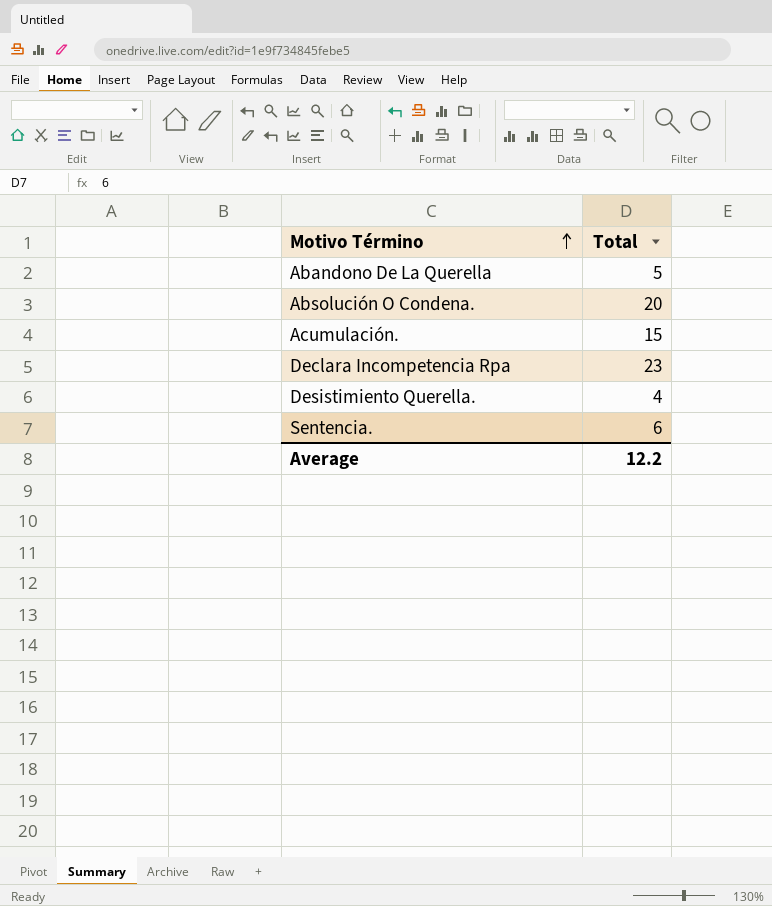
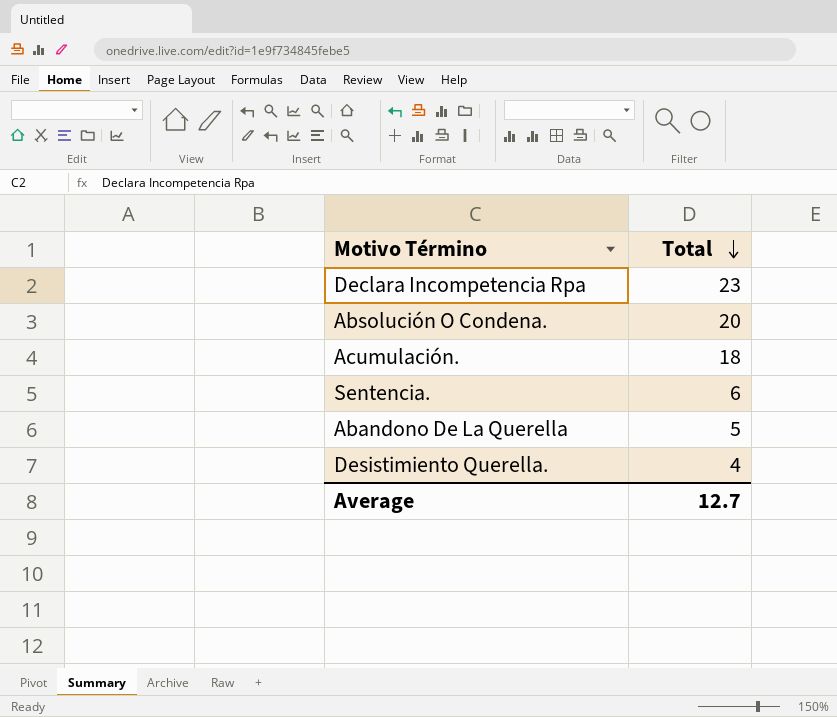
row order: Motivo Término ascending -> Total descending
Acumulación. | Total: 15 -> 18
Average | Total: 12.2 -> 12.7

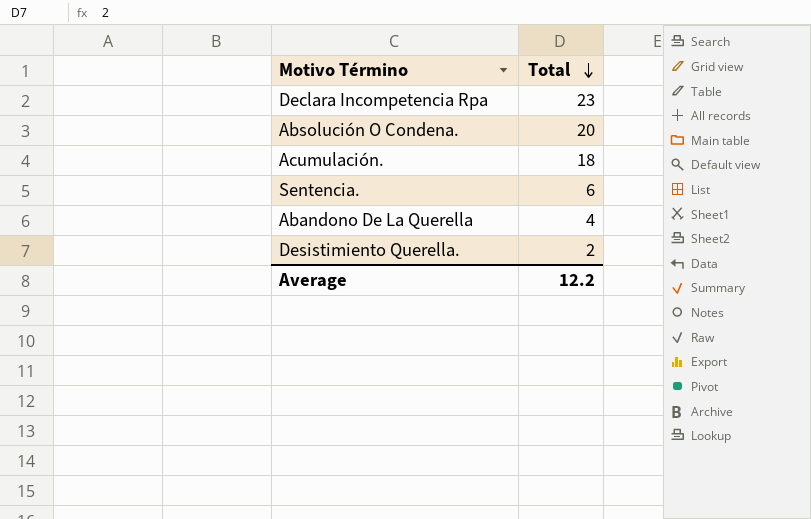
Abandono De La Querella | Total: 5 -> 4
Desistimiento Querella. | Total: 4 -> 2
Average | Total: 12.7 -> 12.2

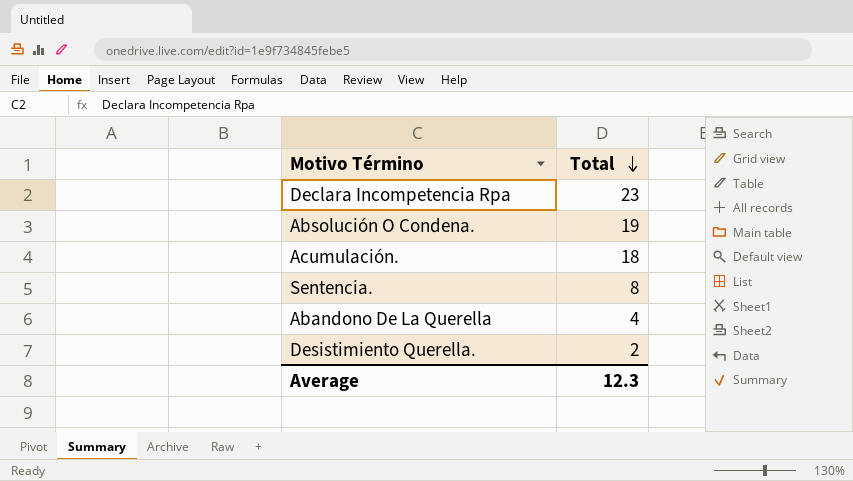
Absolución O Condena. | Total: 20 -> 19
Sentencia. | Total: 6 -> 8
Average | Total: 12.2 -> 12.3

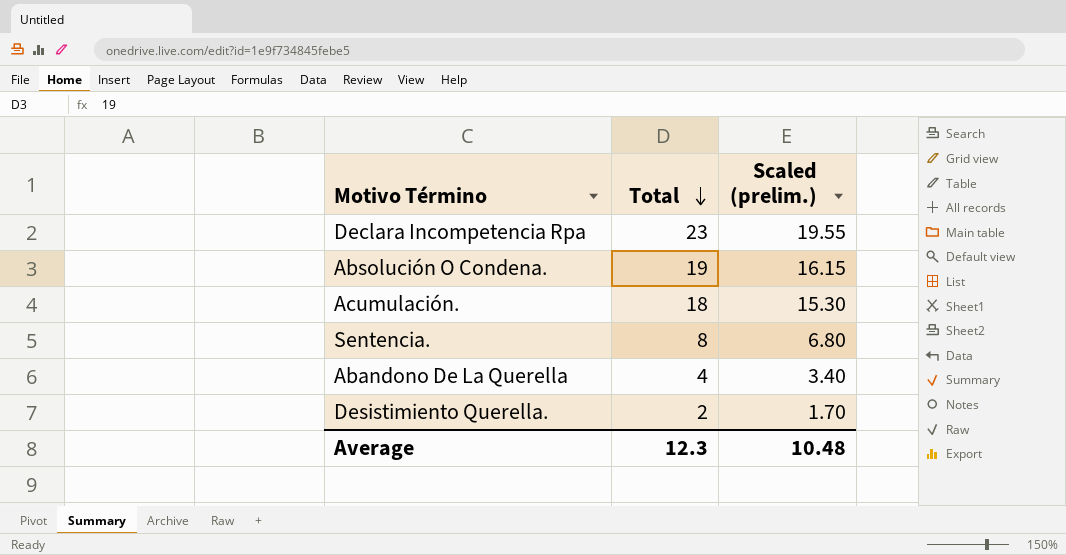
column Scaled (prelim.) | formula: none -> [Total] * 0.85

